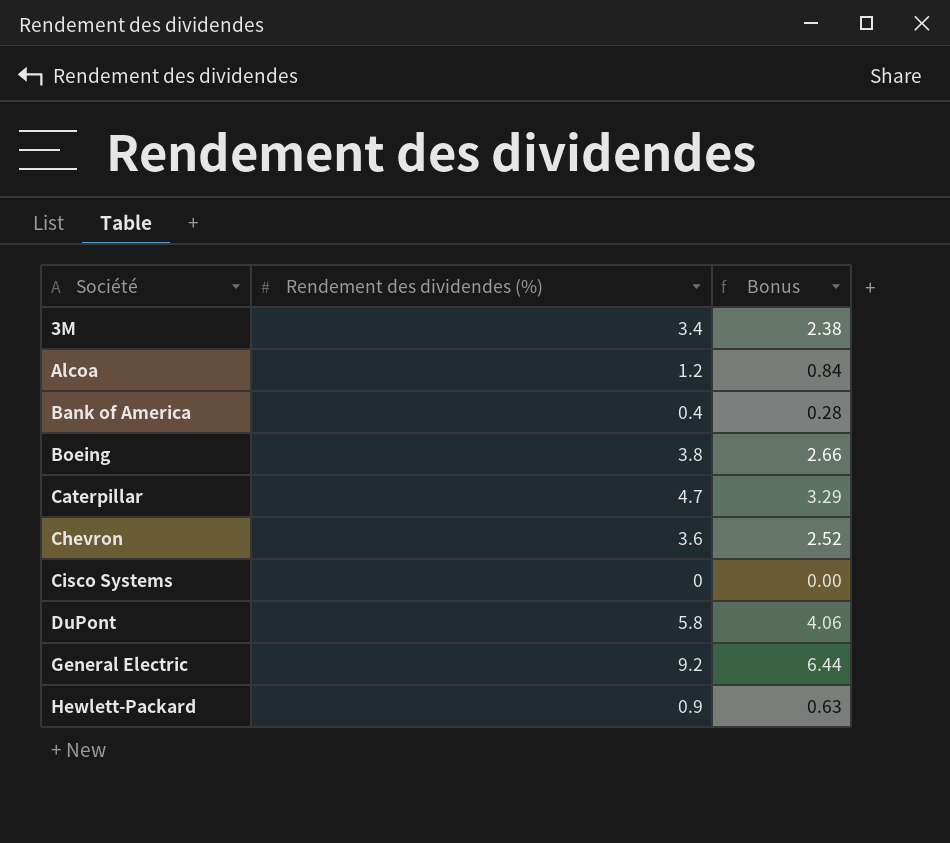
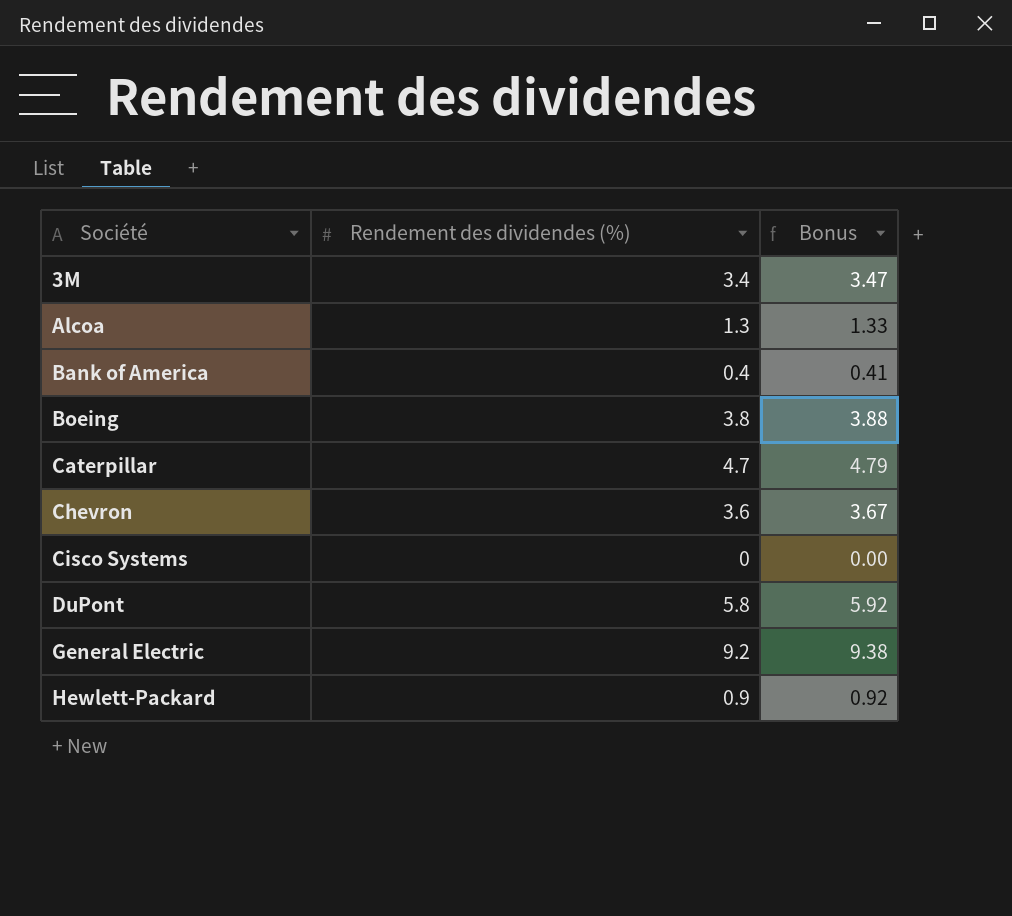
column Bonus | formula: [Rendement des dividendes (%)] * 0.7 -> [Rendement des dividendes (%)] * 1.02
Alcoa | Rendement des dividendes (%): 1.2 -> 1.3

